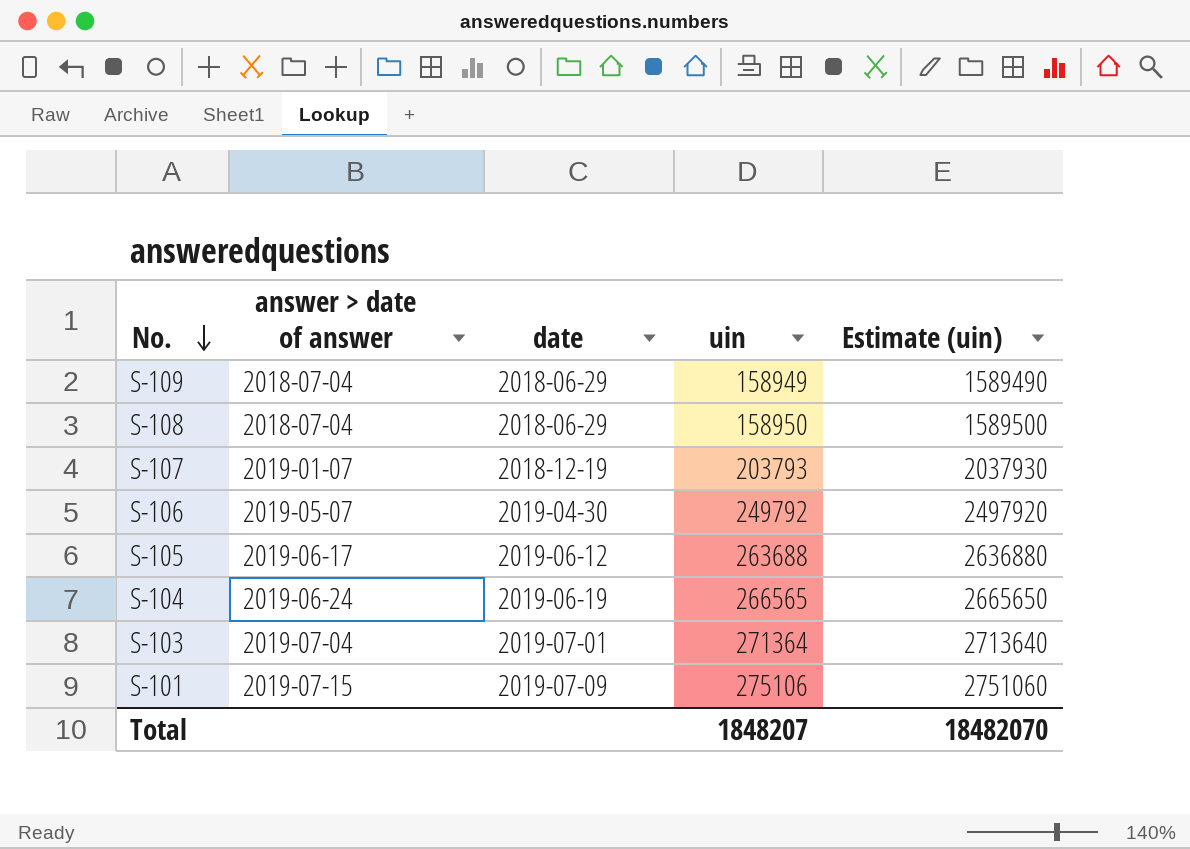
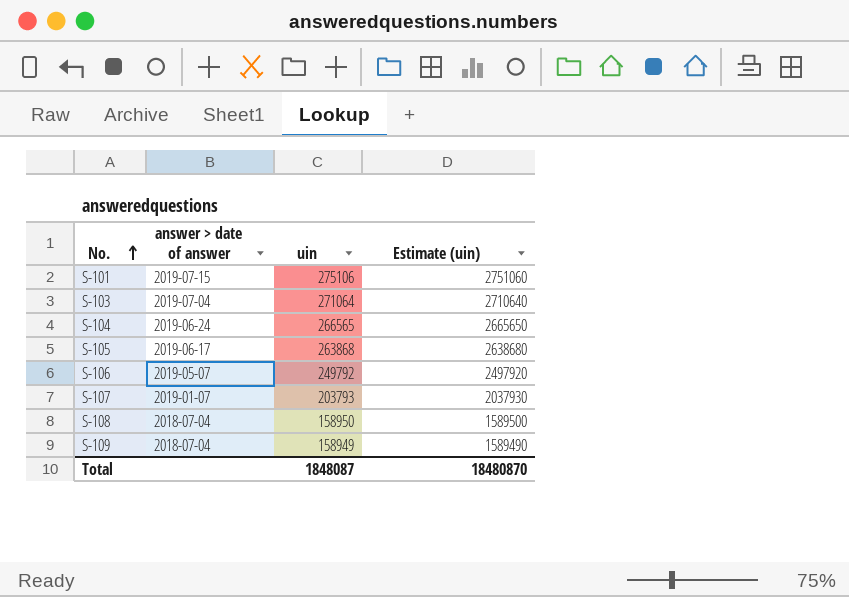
row order: No. descending -> No. ascending
column date | position: 3 -> none
S-103 | uin: 271364 -> 271064
S-103 | Estimate (uin): 2713640 -> 2710640
S-105 | uin: 263688 -> 263868
S-105 | Estimate (uin): 2636880 -> 2638680
Total | uin: 1848207 -> 1848087
Total | Estimate (uin): 18482070 -> 18480870

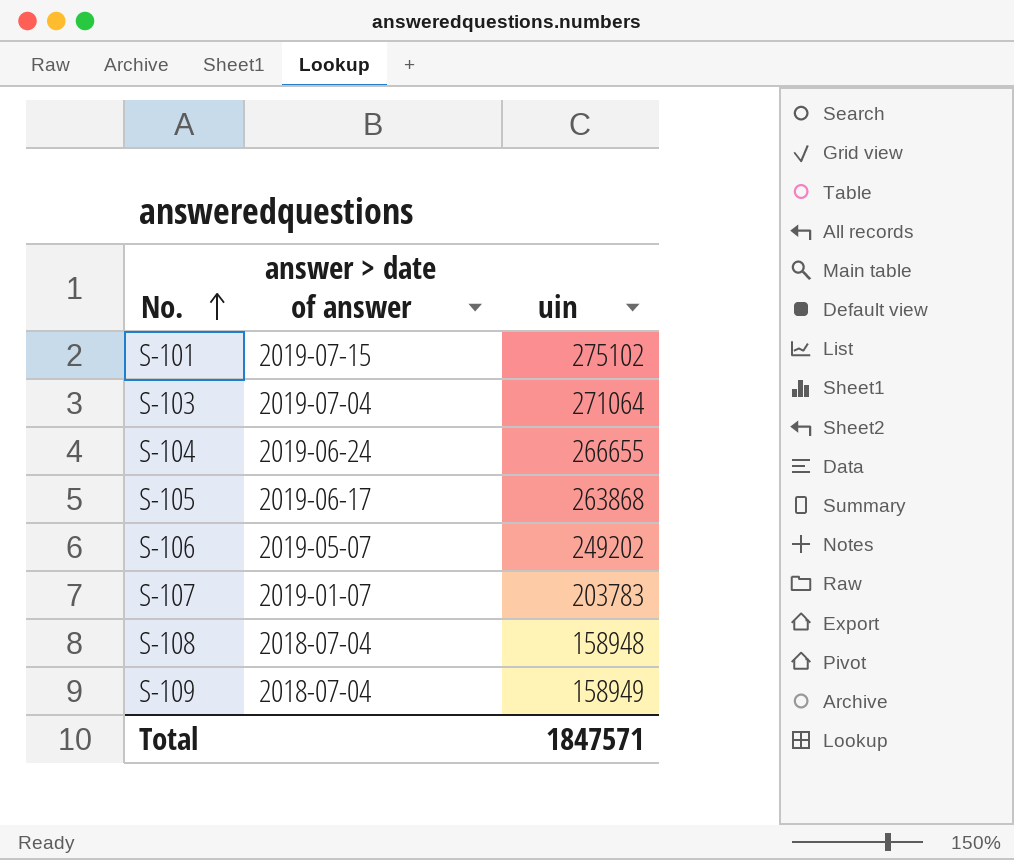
column Estimate (uin) | formula: [uin] * 10 -> none
S-101 | uin: 275106 -> 275102
S-104 | uin: 266565 -> 266655
S-106 | uin: 249792 -> 249202
S-107 | uin: 203793 -> 203783
S-108 | uin: 158950 -> 158948
Total | uin: 1848087 -> 1847571

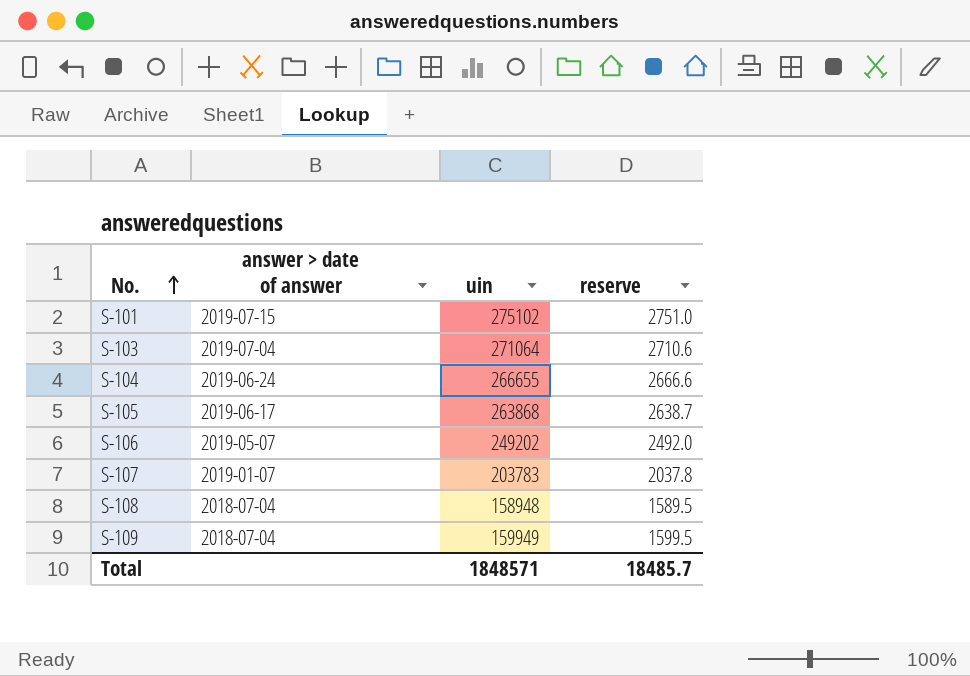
column reserve | formula: none -> [uin] * 0.01
S-109 | uin: 158949 -> 159949
Total | uin: 1847571 -> 1848571

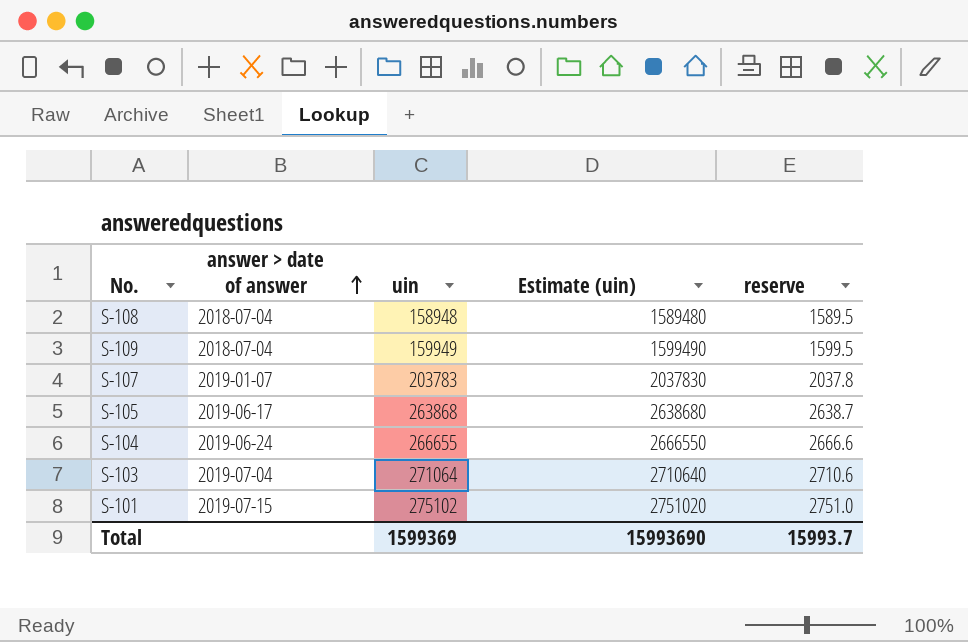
row order: No. ascending -> answer > date of answer ascending
column Estimate (uin) | formula: none -> [uin] * 10
row S-106: 2019-05-07 | 249202 | 2492.0 -> none
Total | uin: 1848571 -> 1599369
Total | reserve: 18485.7 -> 15993.7

